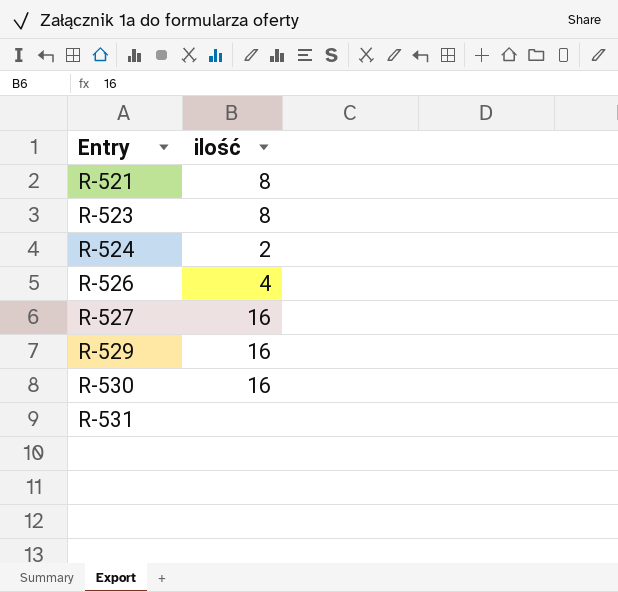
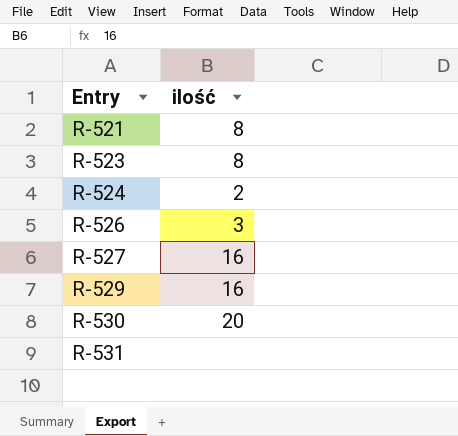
R-526 | ilość: 4 -> 3
R-530 | ilość: 16 -> 20

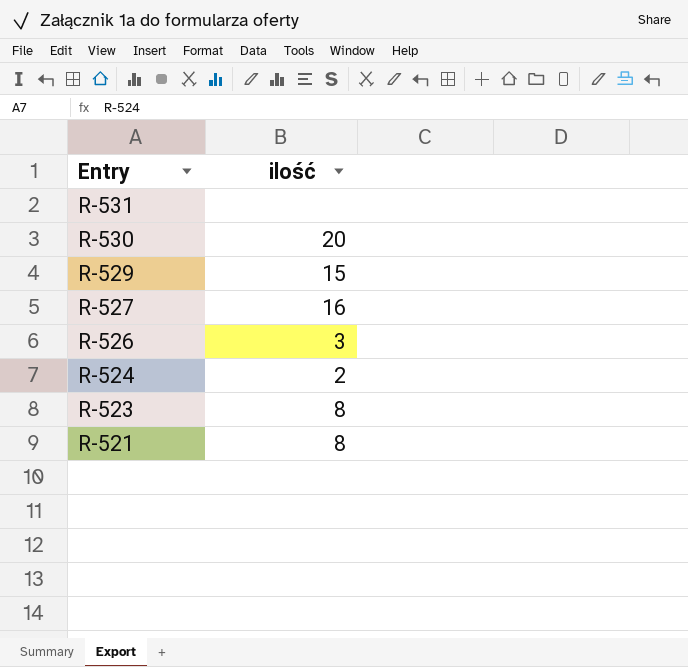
row order: Entry ascending -> Entry descending
R-529 | ilość: 16 -> 15

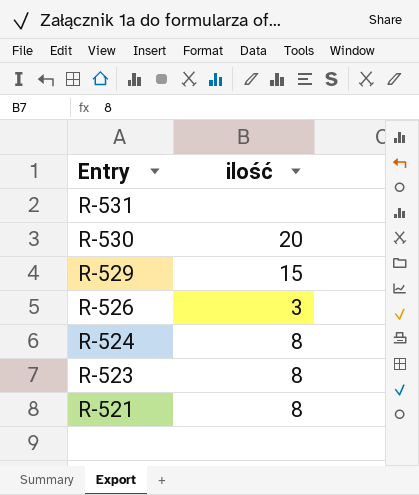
row R-527: 16 -> none
R-524 | ilość: 2 -> 8

